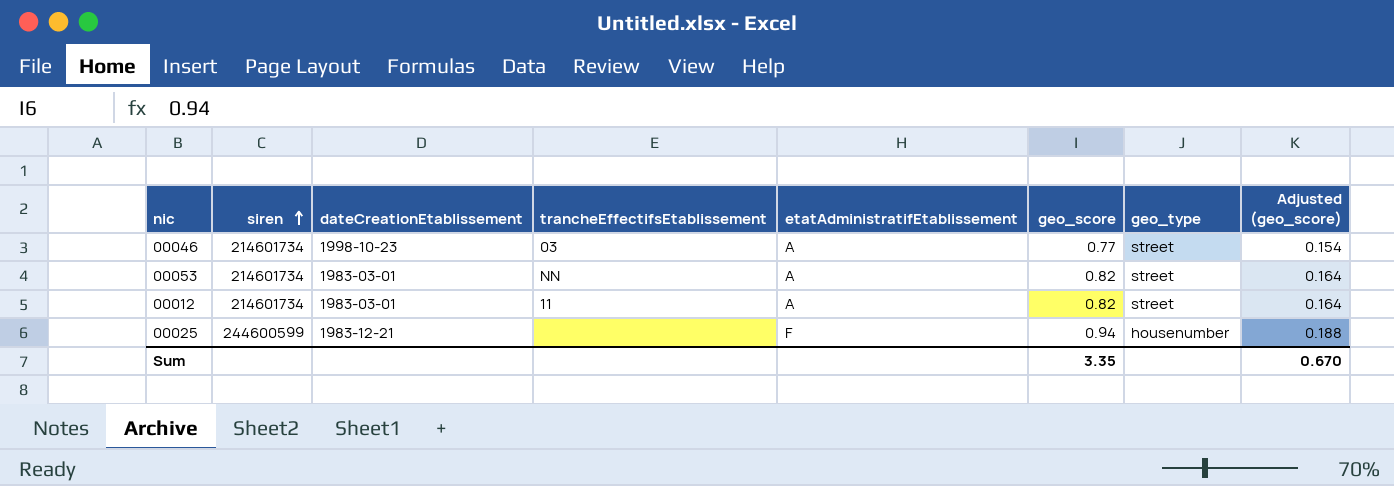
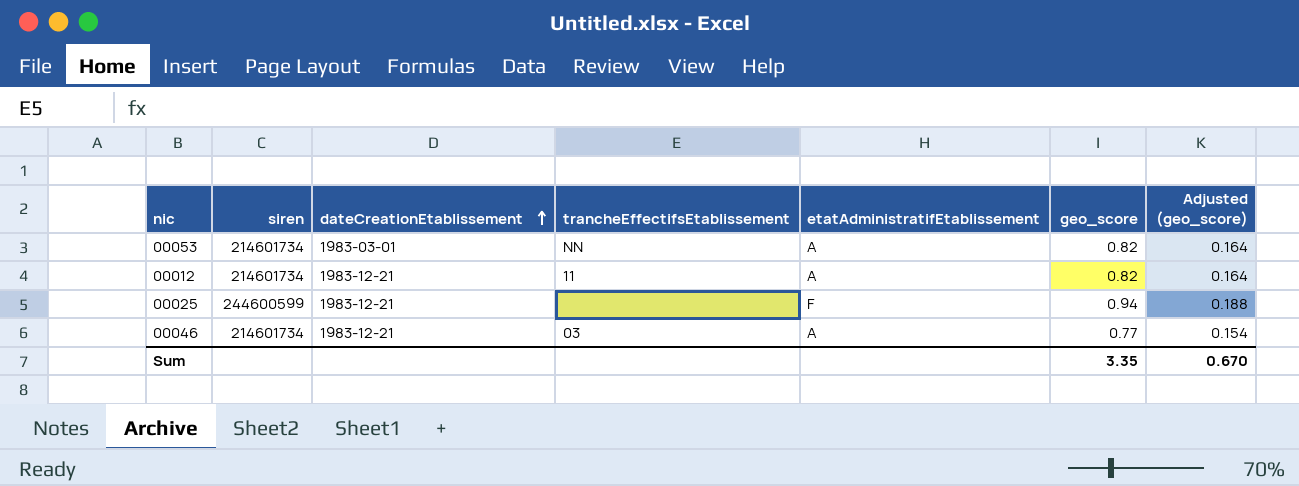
row order: siren ascending -> dateCreationEtablissement ascending
column geo_type | position: 7 -> none
00012 | dateCreationEtablissement: 1983-03-01 -> 1983-12-21
00046 | dateCreationEtablissement: 1998-10-23 -> 1983-12-21

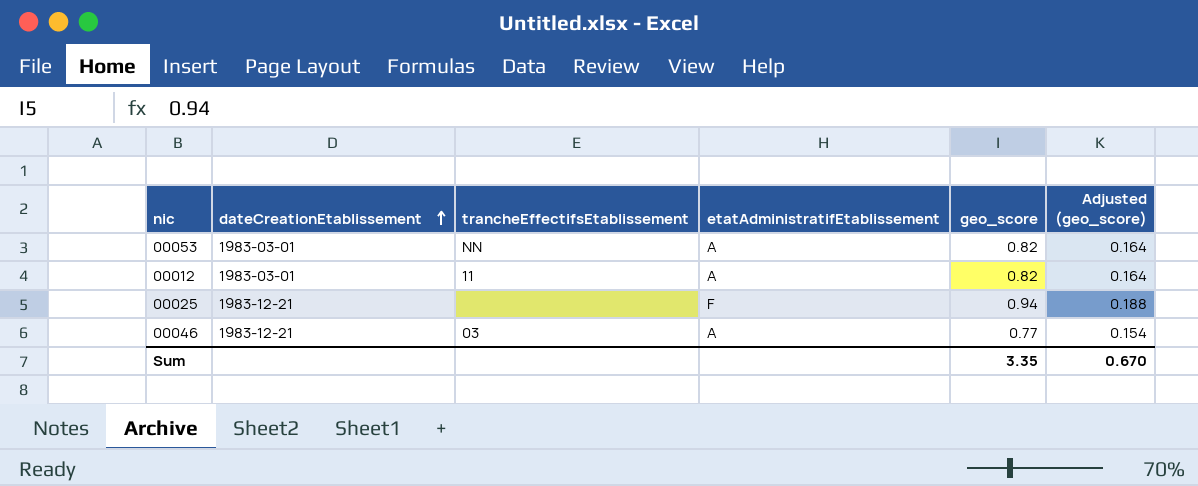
column siren | position: 2 -> none
00012 | dateCreationEtablissement: 1983-12-21 -> 1983-03-01

